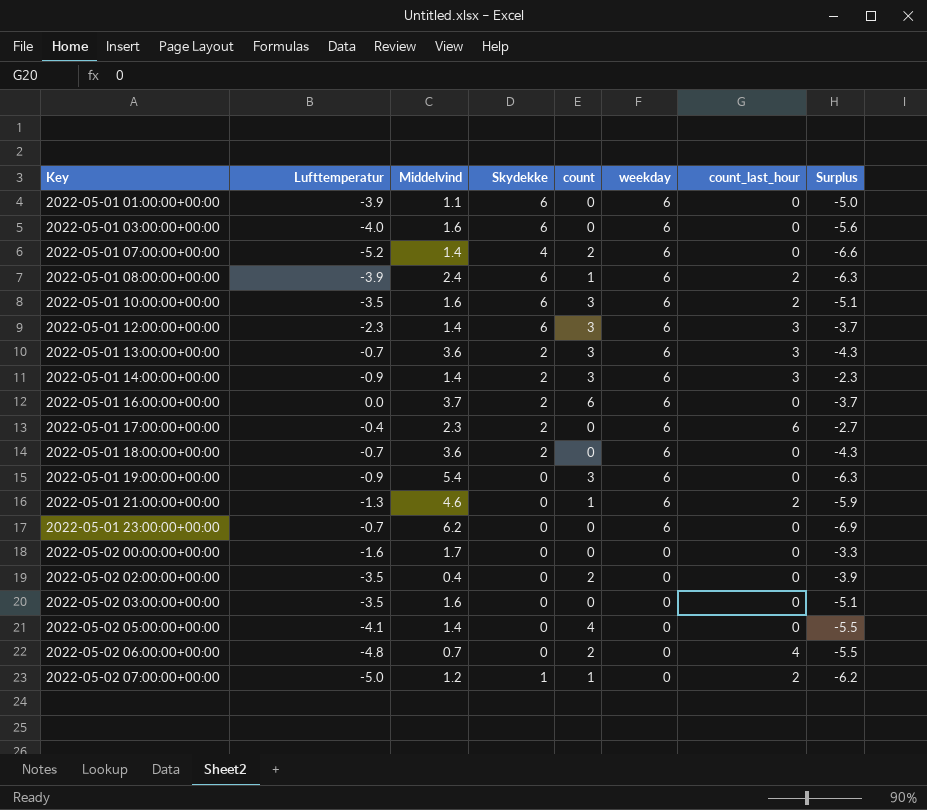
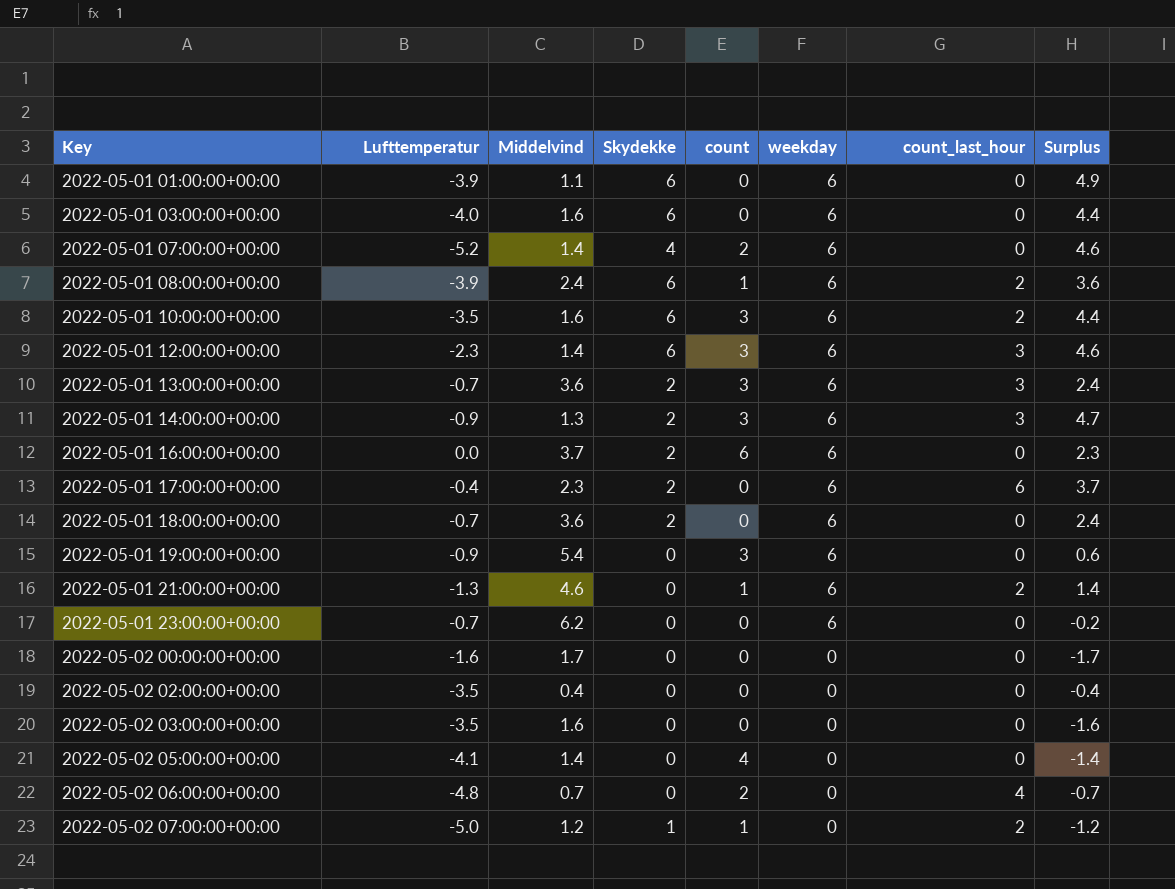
column Surplus | formula: [Lufttemperatur] - [Middelvind] -> [weekday] - [Middelvind]
2022-05-01 14:00:00+00:00 | Middelvind: 1.4 -> 1.3
2022-05-02 02:00:00+00:00 | count: 2 -> 0

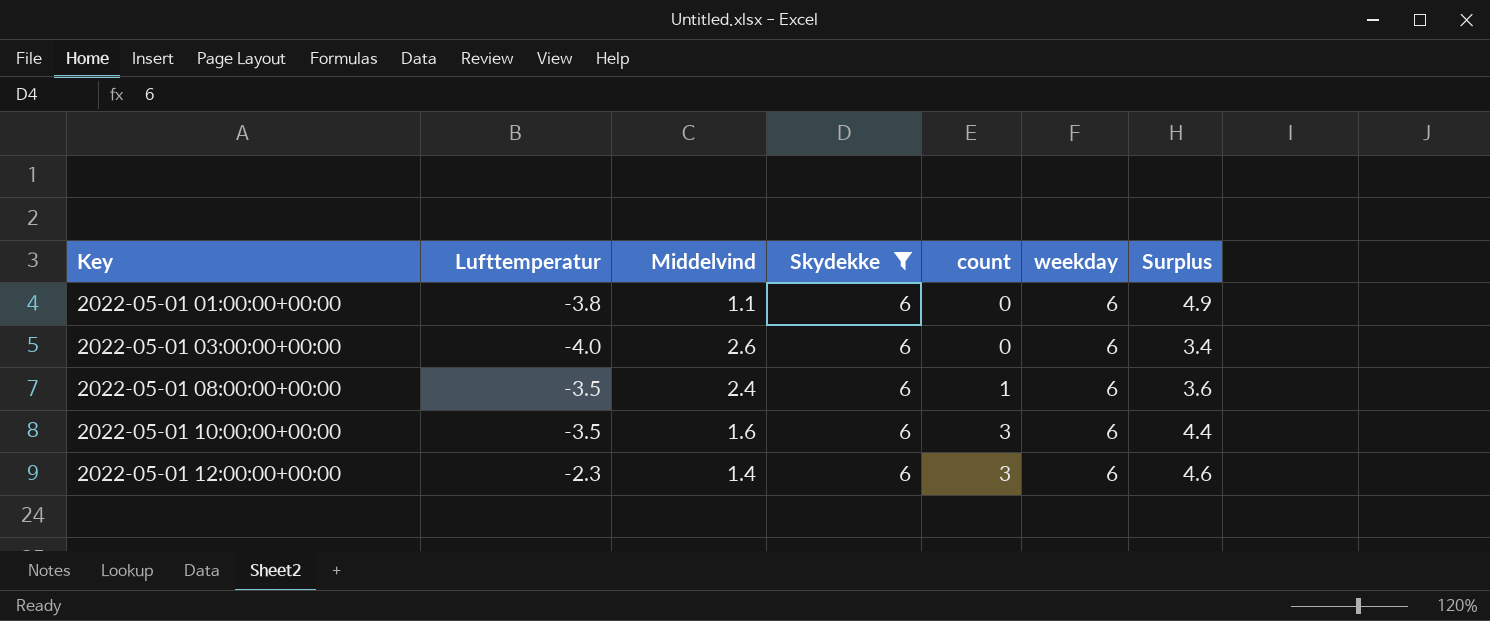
filter: none -> Skydekke = 6
column count_last_hour | position: 7 -> none
2022-05-01 01:00:00+00:00 | Lufttemperatur: -3.9 -> -3.8
2022-05-01 03:00:00+00:00 | Middelvind: 1.6 -> 2.6
2022-05-01 03:00:00+00:00 | Surplus: 4.4 -> 3.4
2022-05-01 08:00:00+00:00 | Lufttemperatur: -3.9 -> -3.5

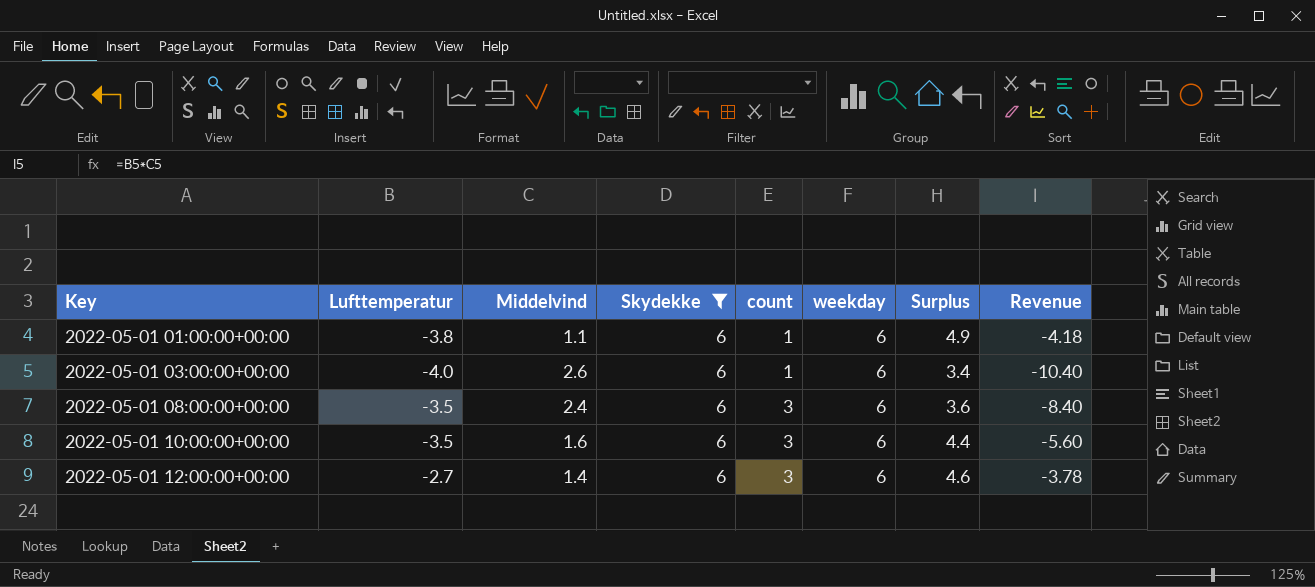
column Revenue | formula: none -> [Lufttemperatur] * [Middelvind]
2022-05-01 01:00:00+00:00 | count: 0 -> 1
2022-05-01 03:00:00+00:00 | count: 0 -> 1
2022-05-01 08:00:00+00:00 | count: 1 -> 3
2022-05-01 12:00:00+00:00 | Lufttemperatur: -2.3 -> -2.7

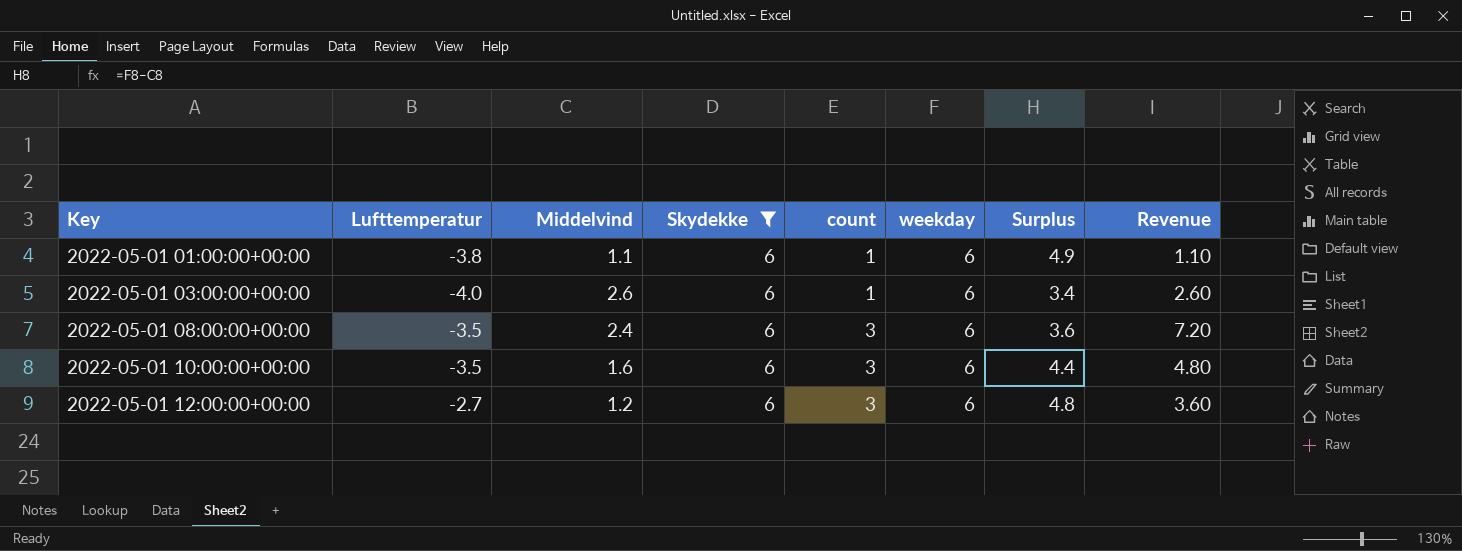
column Revenue | formula: [Lufttemperatur] * [Middelvind] -> [Middelvind] * [count]
2022-05-01 12:00:00+00:00 | Middelvind: 1.4 -> 1.2
2022-05-01 12:00:00+00:00 | Surplus: 4.6 -> 4.8

